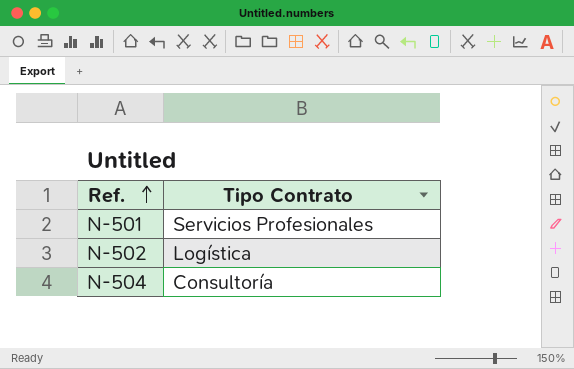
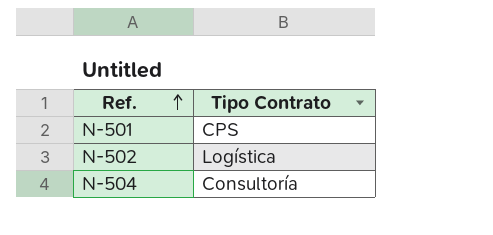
N-501 | Tipo Contrato: Servicios Profesionales -> CPS

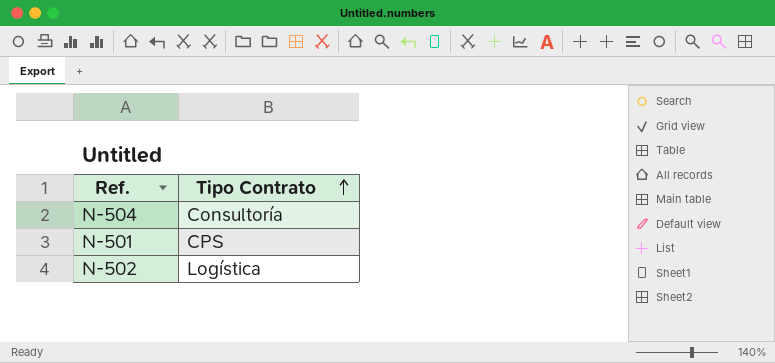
row order: Ref. ascending -> Tipo Contrato ascending

